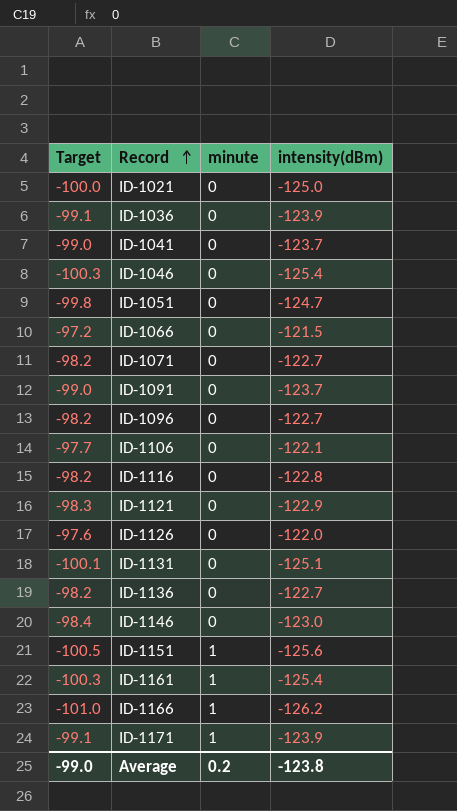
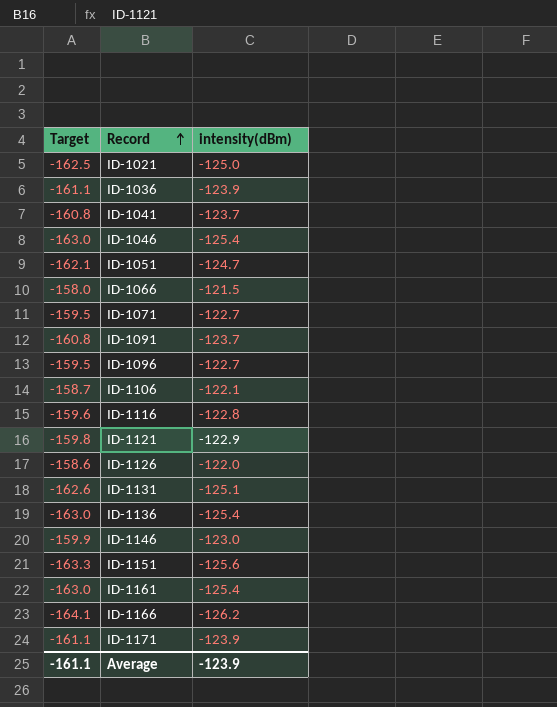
column minute | position: 3 -> none
column Target | formula: [intensity(dBm)] * 0.8 -> [intensity(dBm)] * 1.3
ID-1136 | intensity(dBm): -122.7 -> -125.4
Average | Target: -99.0 -> -161.1
Average | intensity(dBm): -123.8 -> -123.9

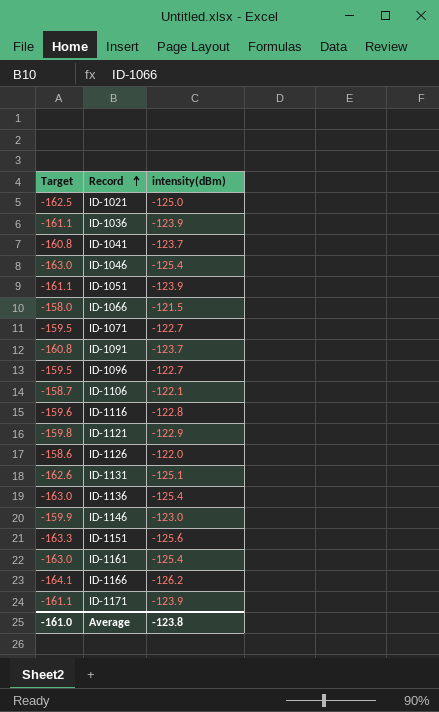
ID-1051 | Target: -162.1 -> -161.1
ID-1051 | intensity(dBm): -124.7 -> -123.9
Average | Target: -161.1 -> -161.0
Average | intensity(dBm): -123.9 -> -123.8

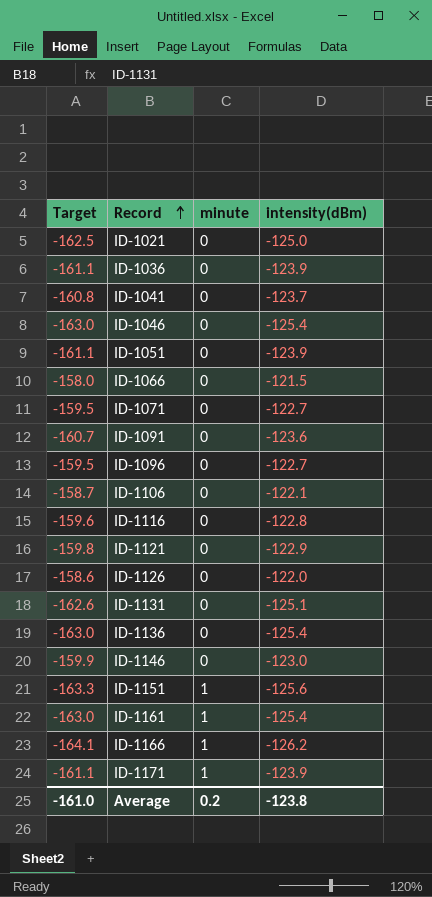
column minute | position: none -> 3
ID-1091 | Target: -160.8 -> -160.7
ID-1091 | intensity(dBm): -123.7 -> -123.6

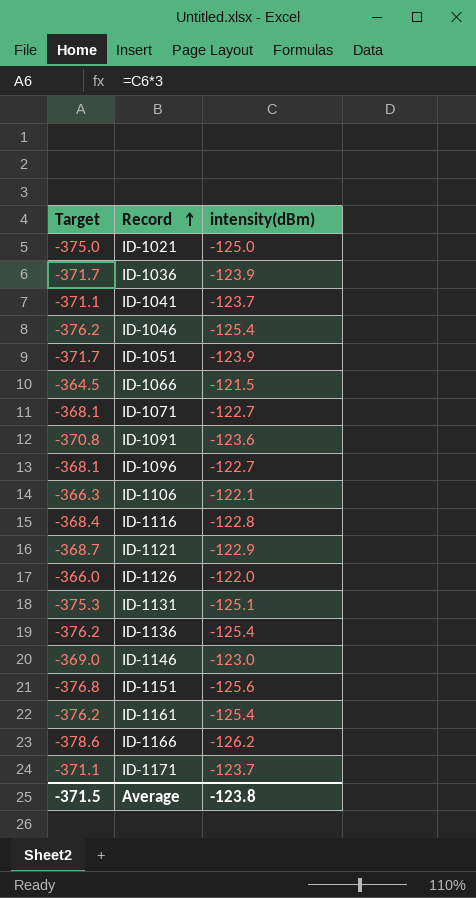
column minute | position: 3 -> none
column Target | formula: [intensity(dBm)] * 1.3 -> [intensity(dBm)] * 3
ID-1171 | intensity(dBm): -123.9 -> -123.7
Average | Target: -161.0 -> -371.5

